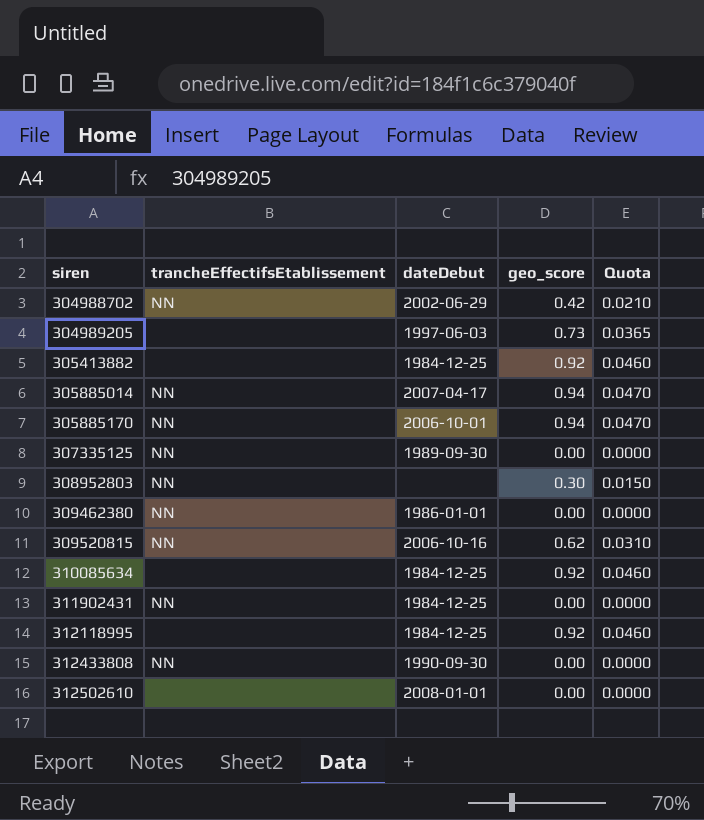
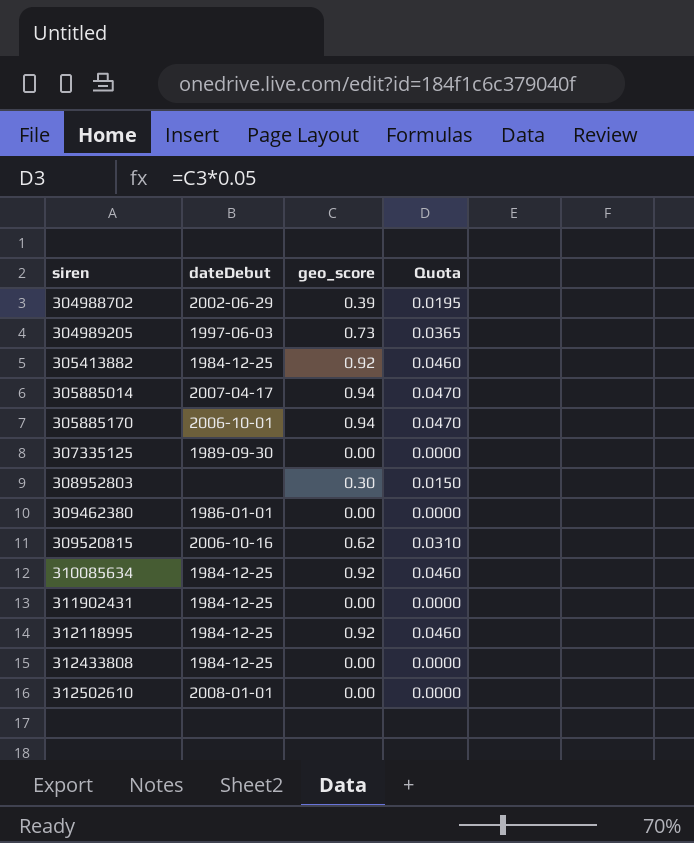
column trancheEffectifsEtablissement | position: 2 -> none
304988702 | geo_score: 0.42 -> 0.39
304988702 | Quota: 0.0210 -> 0.0195
312433808 | dateDebut: 1990-09-30 -> 1984-12-25

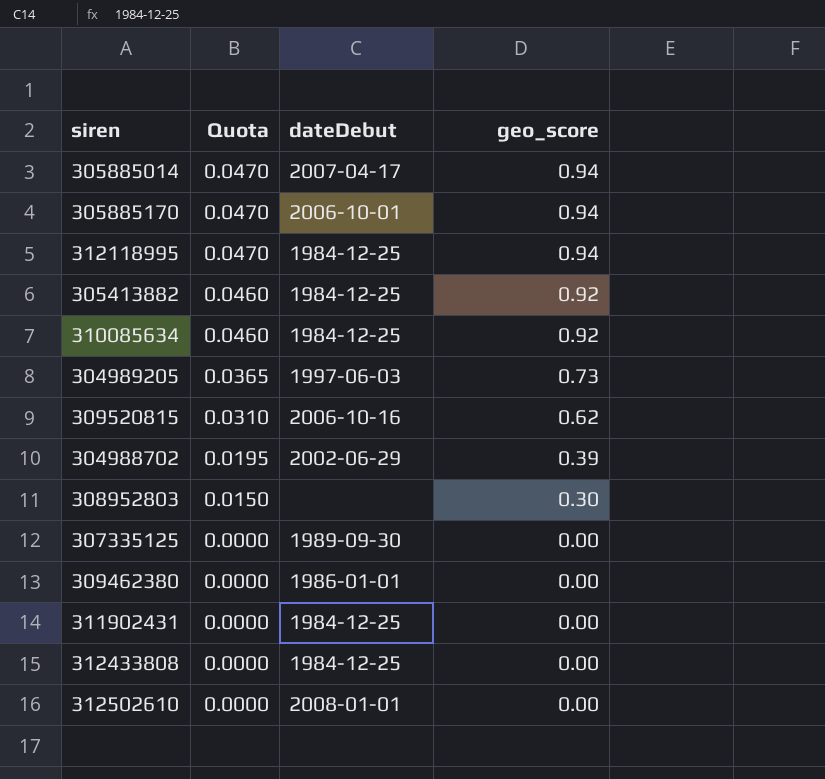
row order: siren ascending -> Quota descending
column Quota | position: 4 -> 2
312118995 | Quota: 0.0460 -> 0.0470
312118995 | geo_score: 0.92 -> 0.94

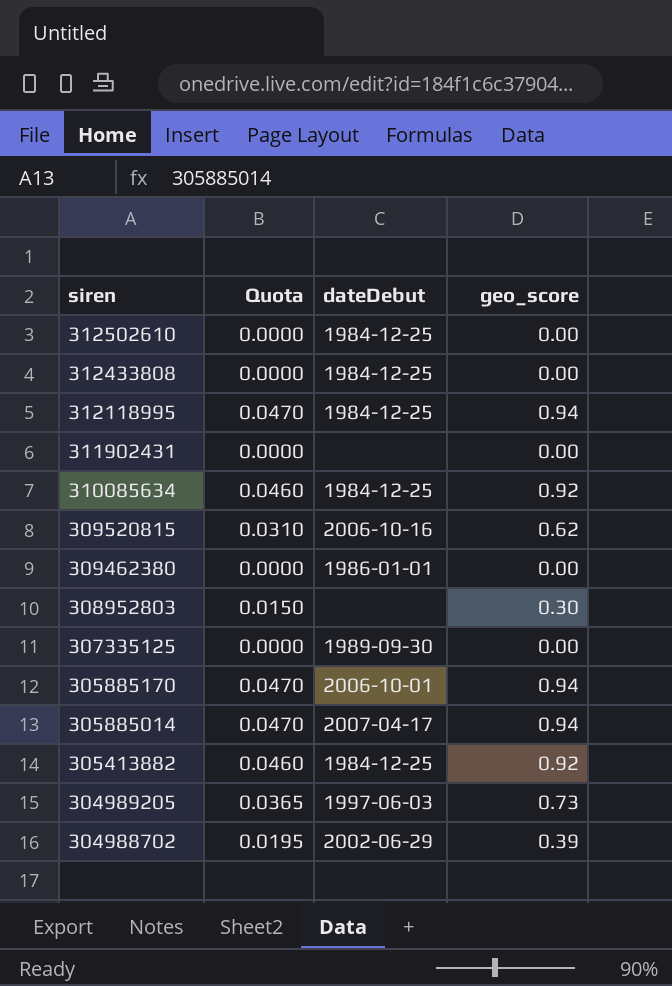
row order: Quota descending -> siren descending
312502610 | dateDebut: 2008-01-01 -> 1984-12-25
311902431 | dateDebut: 1984-12-25 -> none

